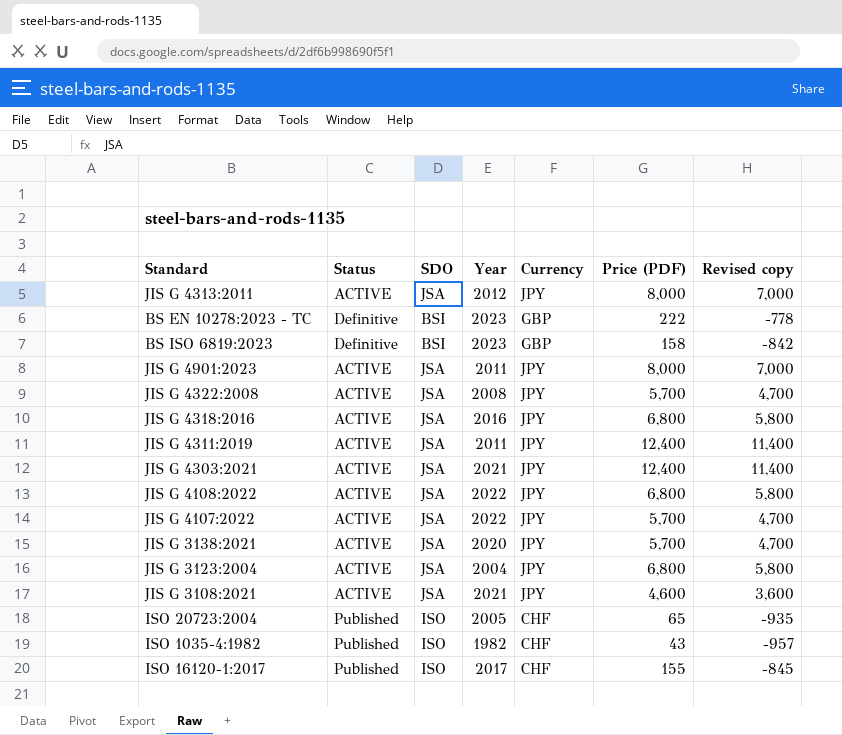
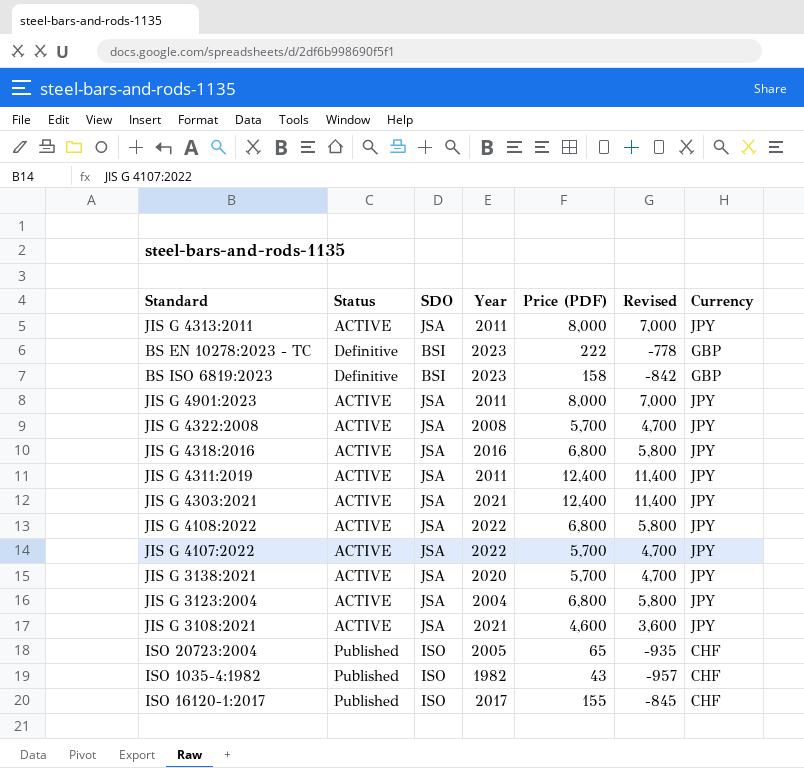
column name: Revised copy -> Revised
column Currency | position: 5 -> 7
JIS G 4313:2011 | Year: 2012 -> 2011

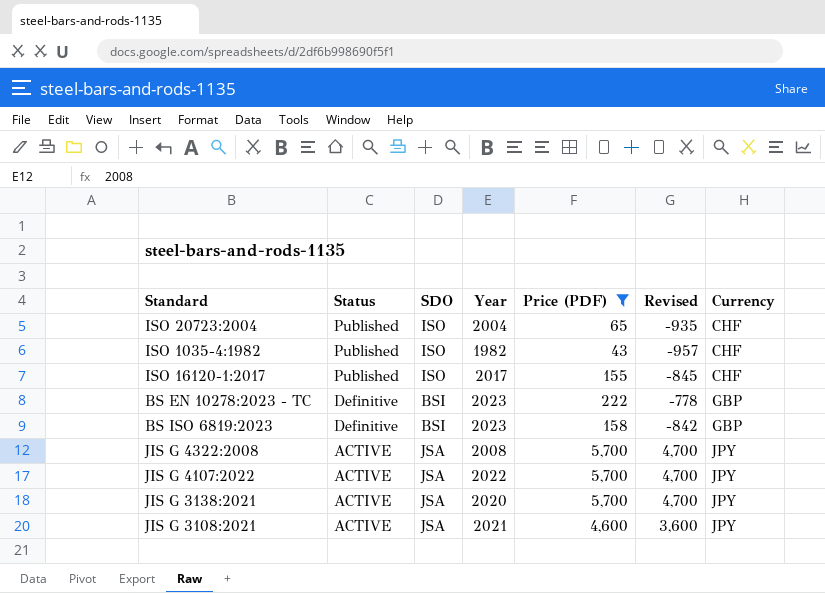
filter: none -> Price (PDF) <= 5,700
row order: none -> Status descending
ISO 20723:2004 | Year: 2005 -> 2004

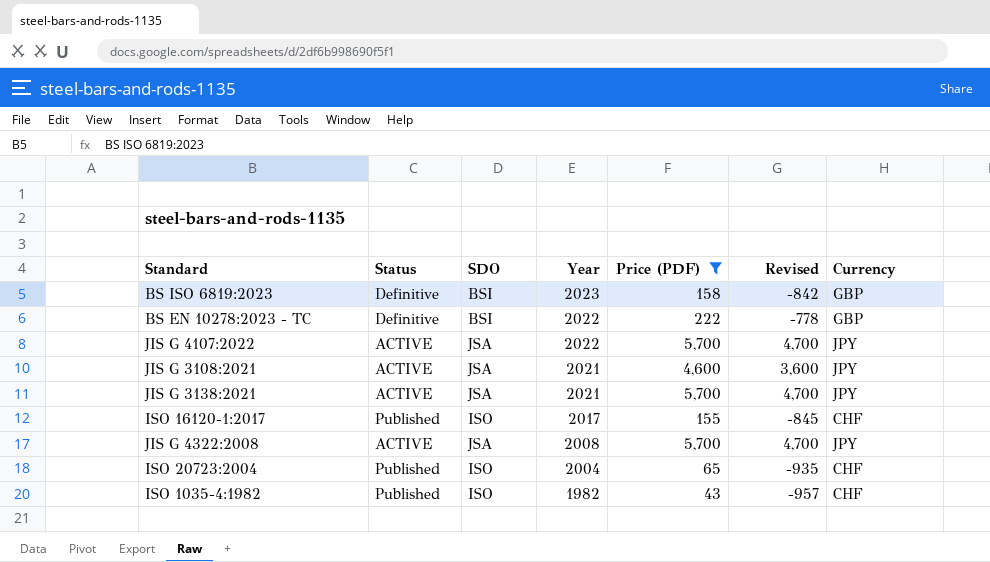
row order: Status descending -> Year descending
BS EN 10278:2023 - TC | Year: 2023 -> 2022
JIS G 3138:2021 | Year: 2020 -> 2021

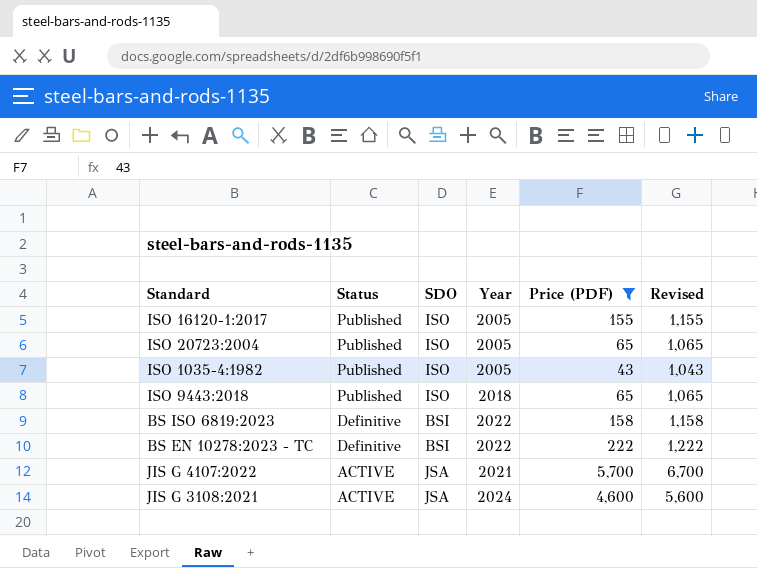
row order: Year descending -> Status descending
column Currency | position: 7 -> none
column Revised | formula: [Price (PDF)] - 1000 -> [Price (PDF)] + 1000
row JIS G 3138:2021: ACTIVE | JSA | 2021 | 5,700 | 4,700 | JPY -> none
row JIS G 4322:2008: ACTIVE | JSA | 2008 | 5,700 | 4,700 | JPY -> none
ISO 16120-1:2017 | Year: 2017 -> 2005
ISO 20723:2004 | Year: 2004 -> 2005
ISO 1035-4:1982 | Year: 1982 -> 2005
row ISO 9443:2018: none -> Published | ISO | 2018 | 65 | 1,065
BS ISO 6819:2023 | Year: 2023 -> 2022
JIS G 4107:2022 | Year: 2022 -> 2021
JIS G 3108:2021 | Year: 2021 -> 2024

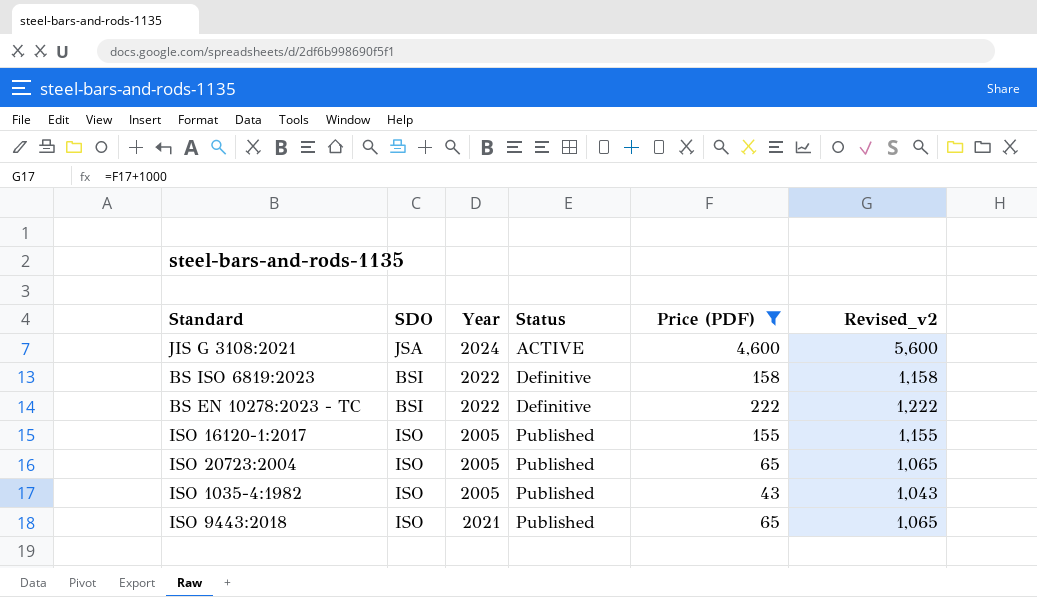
row order: Status descending -> Status ascending
column Status | position: 2 -> 4
column name: Revised -> Revised_v2
row JIS G 4107:2022: ACTIVE | JSA | 2021 | 5,700 | 6,700 -> none
ISO 9443:2018 | Year: 2018 -> 2021

